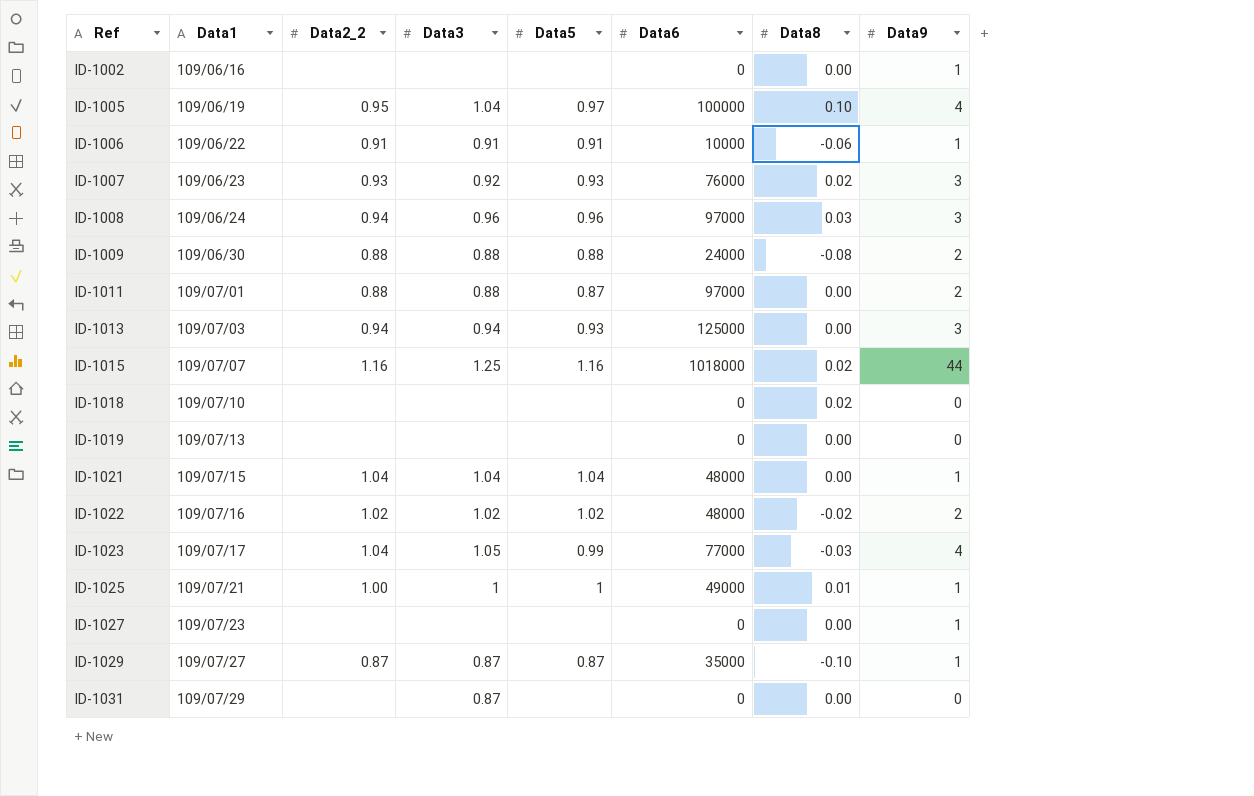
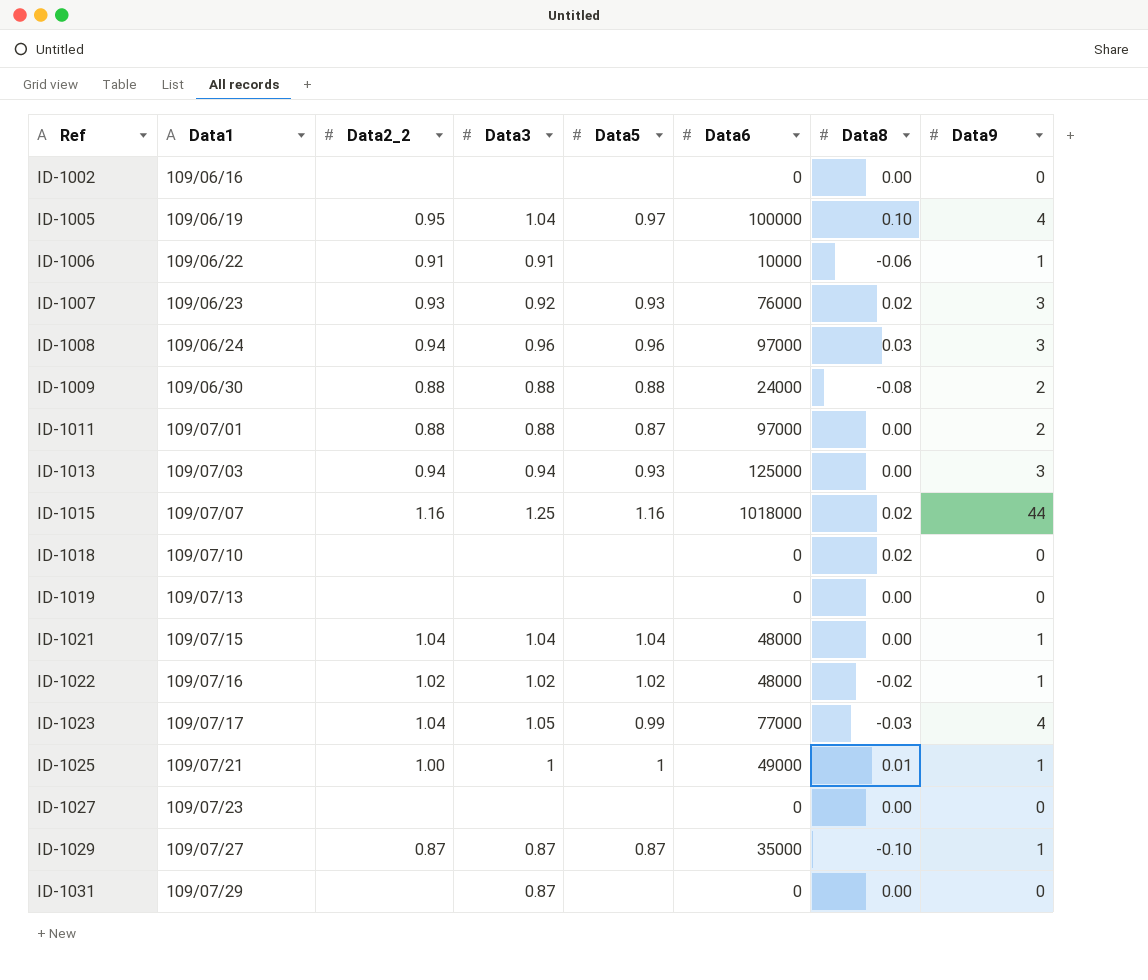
ID-1002 | Data9: 1 -> 0
ID-1006 | Data5: 0.91 -> none
ID-1022 | Data9: 2 -> 1
ID-1027 | Data9: 1 -> 0

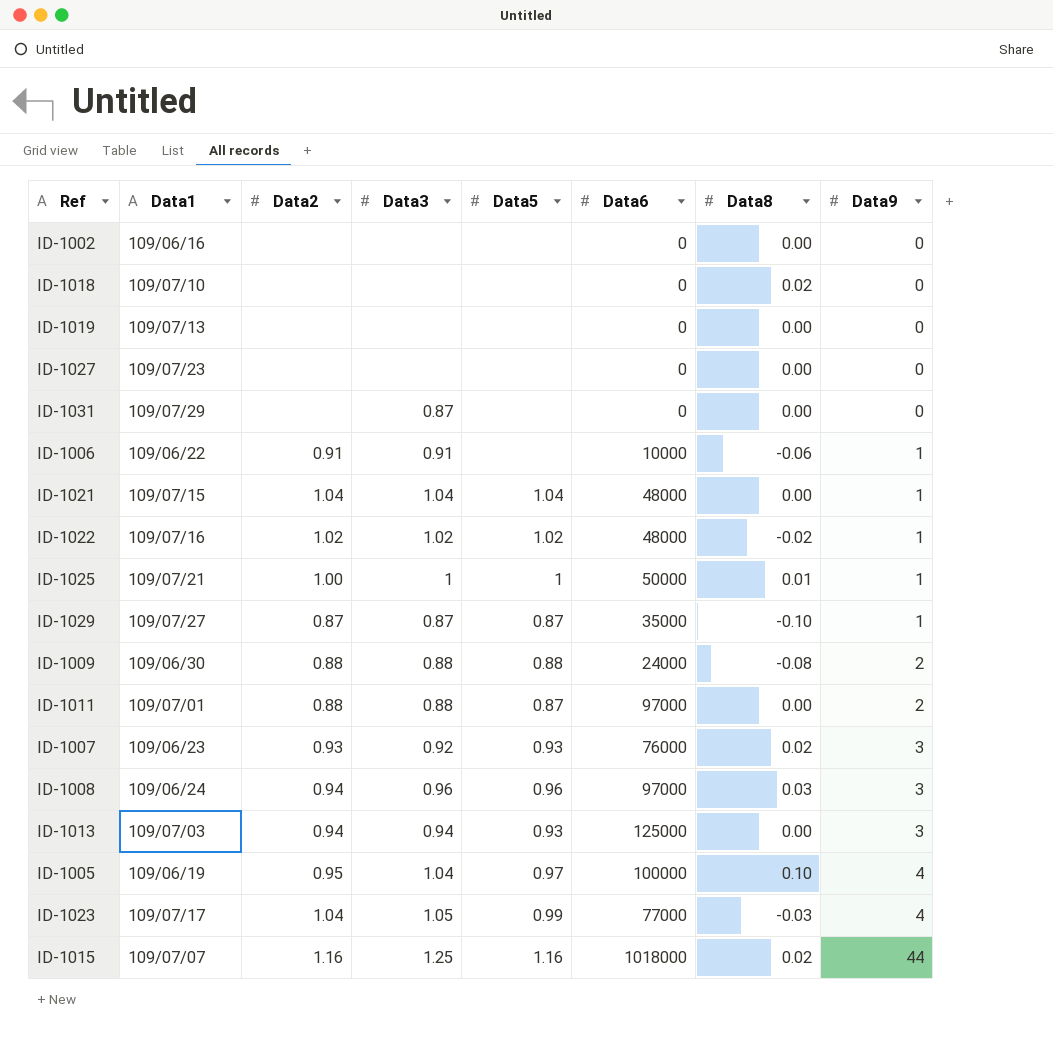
row order: Ref ascending -> Data9 ascending
column name: Data2_2 -> Data2
ID-1025 | Data6: 49000 -> 50000

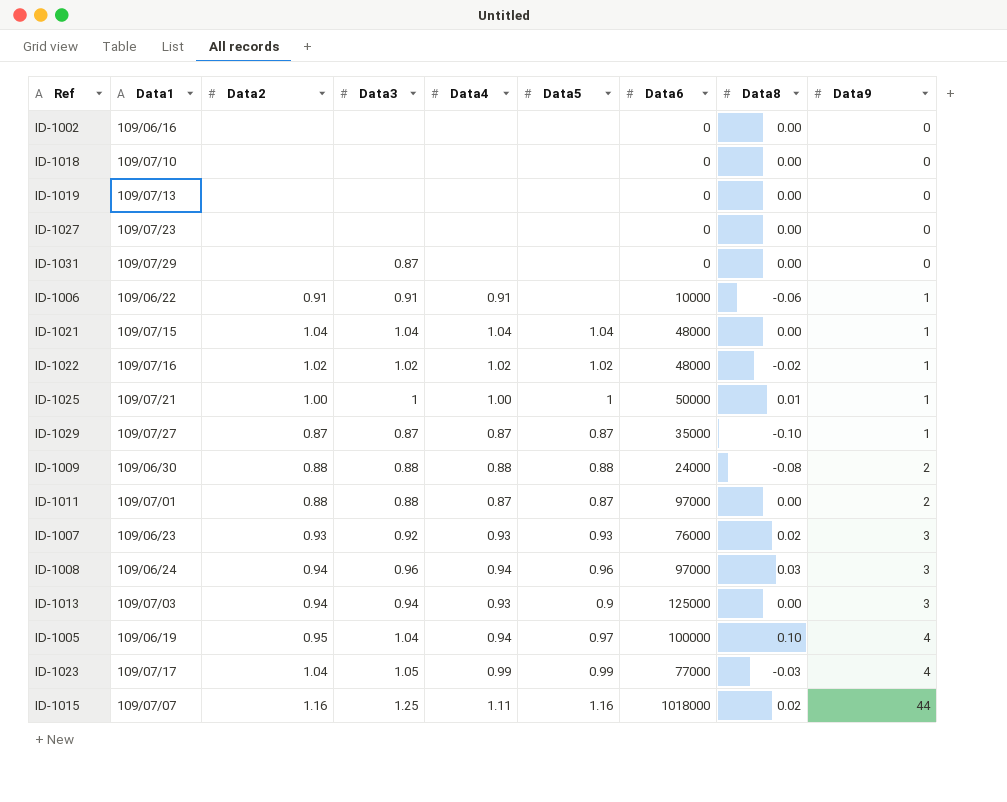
column Data4 | position: none -> 5
ID-1018 | Data8: 0.02 -> 0.00
ID-1013 | Data5: 0.93 -> 0.9

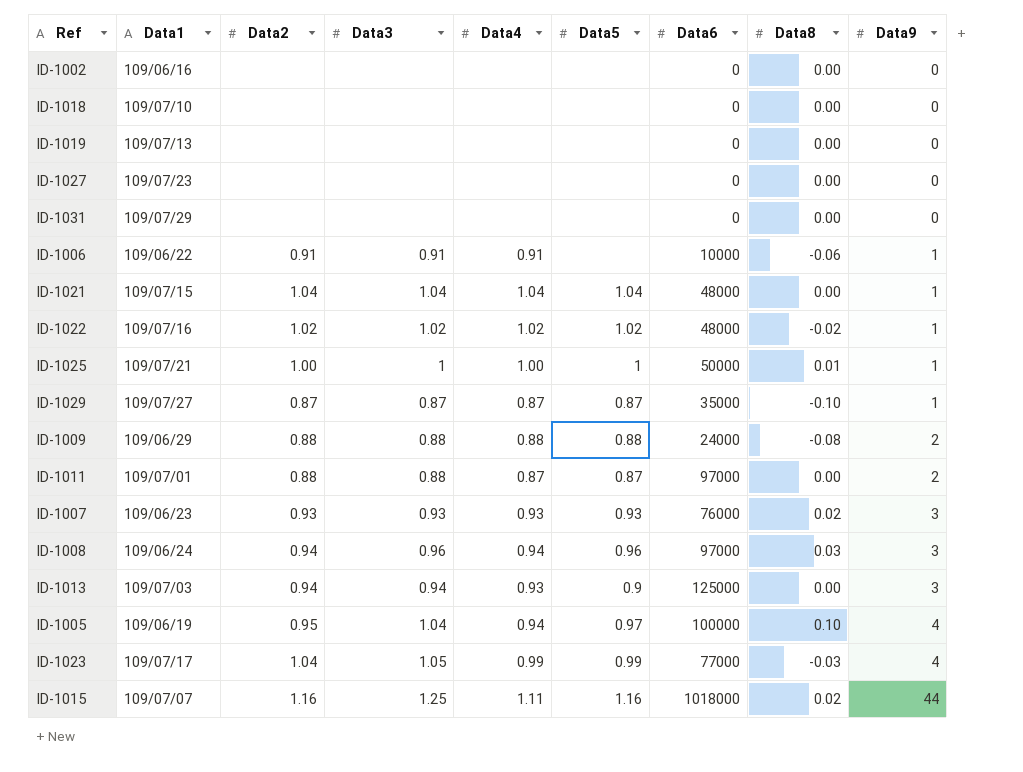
ID-1031 | Data3: 0.87 -> none
ID-1009 | Data1: 109/06/30 -> 109/06/29
ID-1007 | Data3: 0.92 -> 0.93

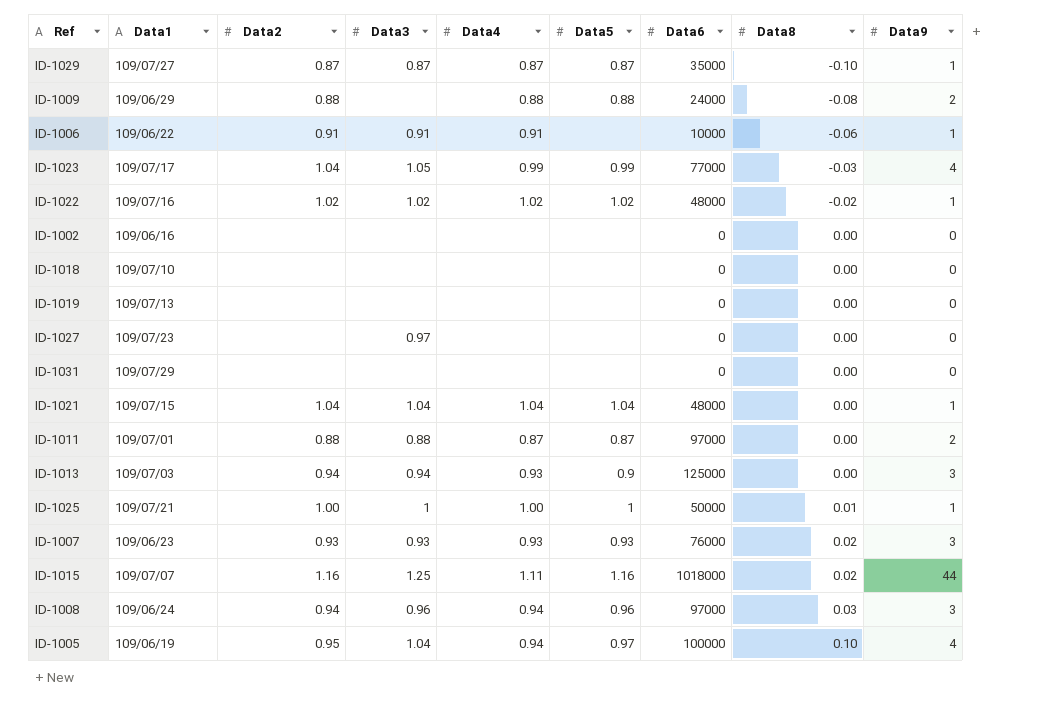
row order: Data9 ascending -> Data8 ascending
ID-1009 | Data3: 0.88 -> none
ID-1027 | Data3: none -> 0.97

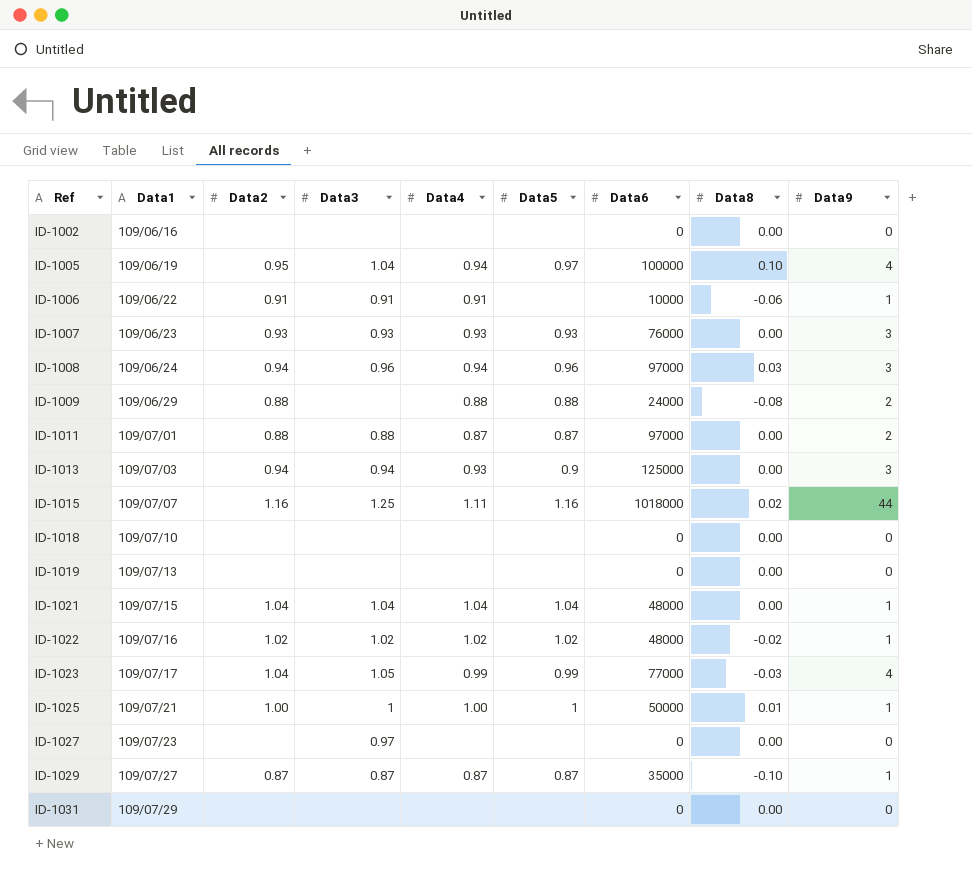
row order: Data8 ascending -> Ref ascending
ID-1007 | Data8: 0.02 -> 0.00

